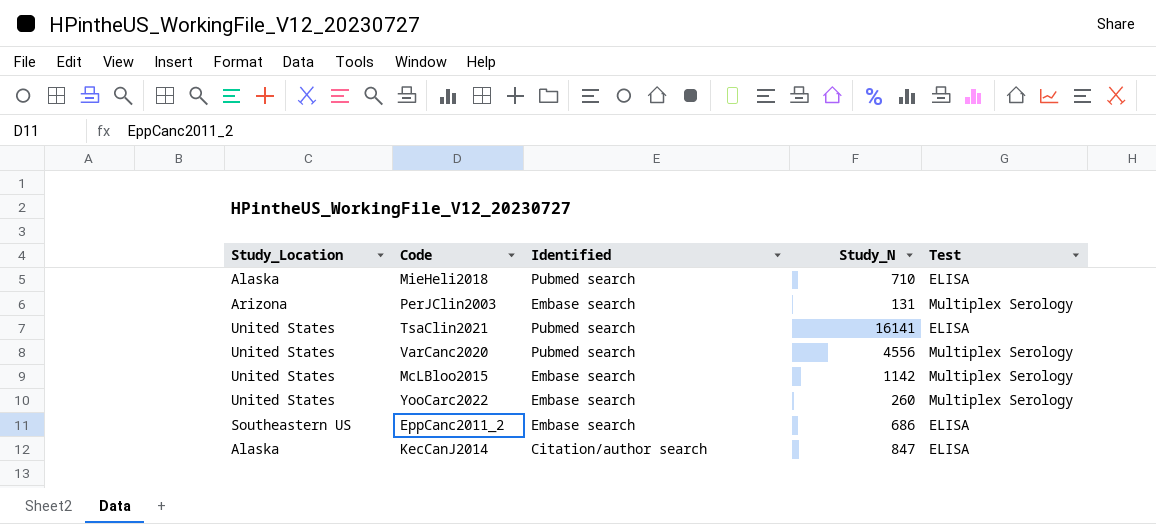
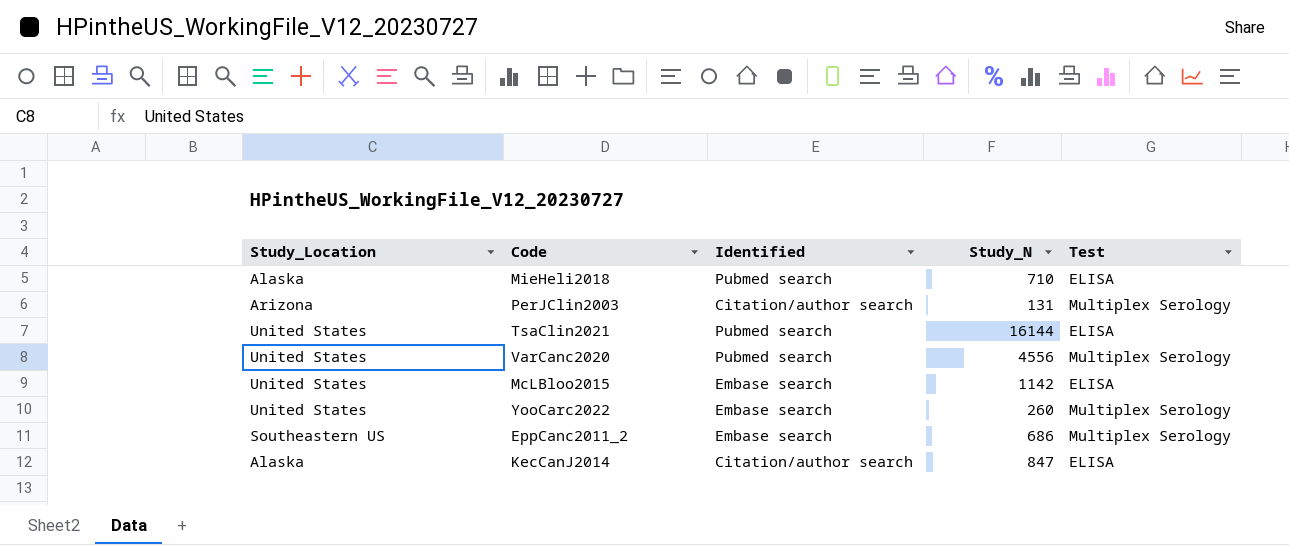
PerJClin2003 | Identified: Embase search -> Citation/author search
TsaClin2021 | Study_N: 16141 -> 16144
McLBloo2015 | Test: Multiplex Serology -> ELISA
EppCanc2011_2 | Test: ELISA -> Multiplex Serology

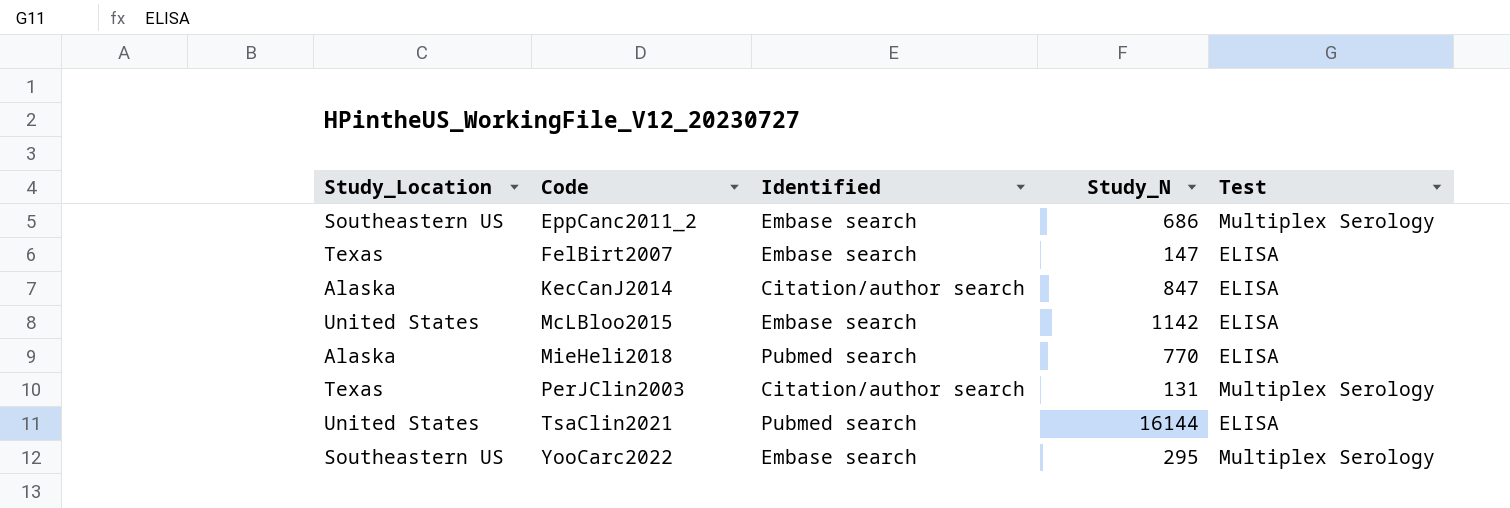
row order: none -> Code ascending
row VarCanc2020: United States | Pubmed search | 4556 | Multiplex Serology -> none
row FelBirt2007: none -> Texas | Embase search | 147 | ELISA
MieHeli2018 | Study_N: 710 -> 770
PerJClin2003 | Study_Location: Arizona -> Texas
YooCarc2022 | Study_Location: United States -> Southeastern US
YooCarc2022 | Study_N: 260 -> 295

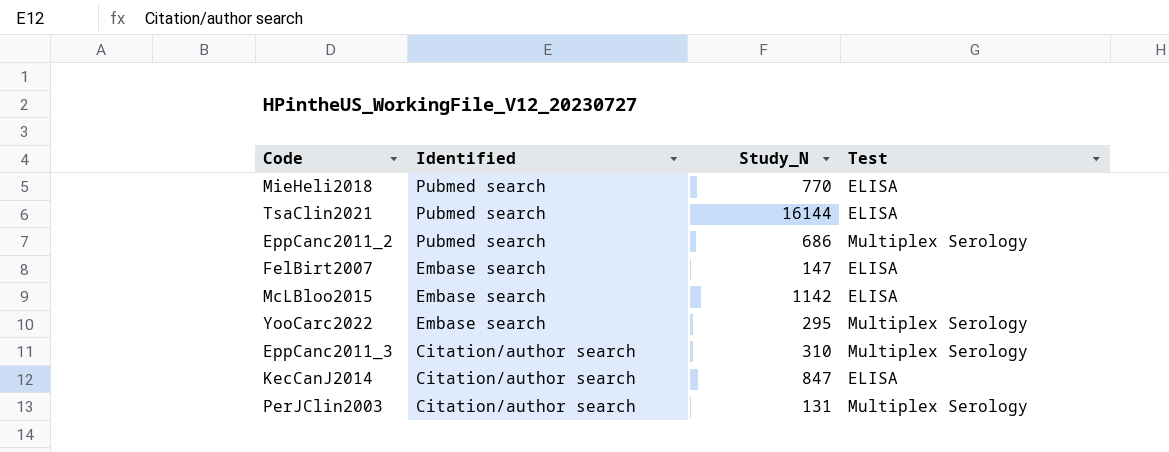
row order: Code ascending -> Identified descending
column Study_Location | position: 1 -> none
EppCanc2011_2 | Identified: Embase search -> Pubmed search
row EppCanc2011_3: none -> Citation/author search | 310 | Multiplex Serology

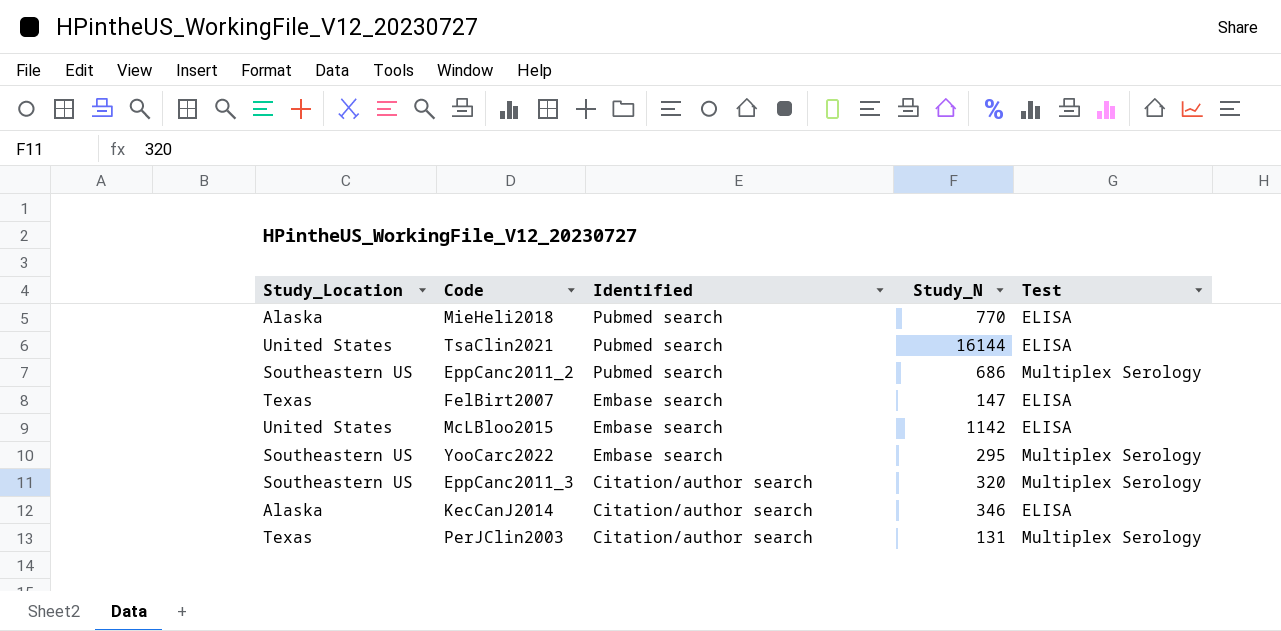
column Study_Location | position: none -> 1
EppCanc2011_3 | Study_N: 310 -> 320
KecCanJ2014 | Study_N: 847 -> 346

